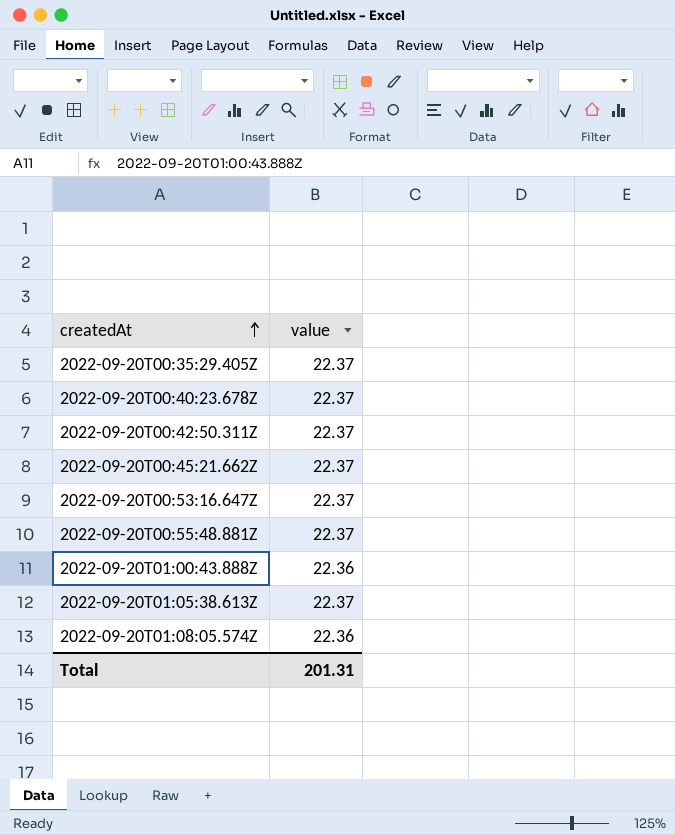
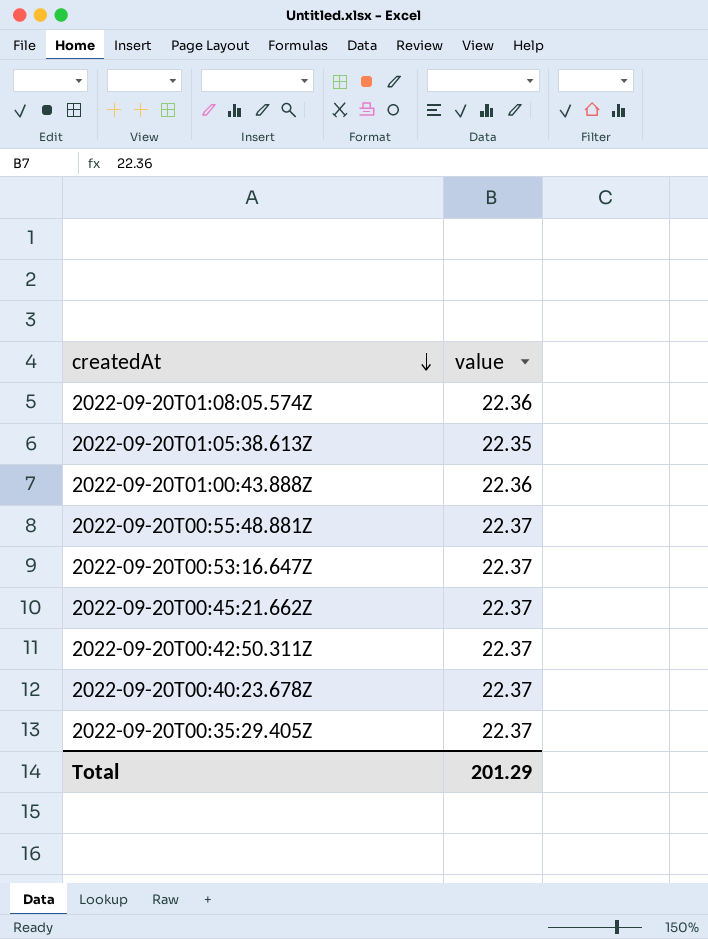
row order: createdAt ascending -> createdAt descending
2022-09-20T01:05:38.613Z | value: 22.37 -> 22.35
Total | value: 201.31 -> 201.29

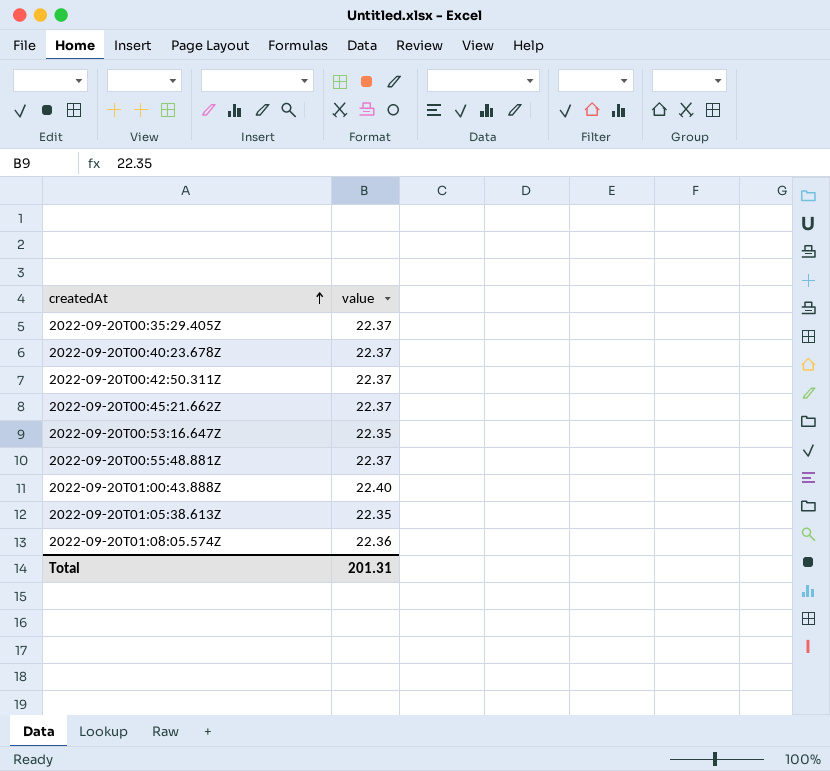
row order: createdAt descending -> createdAt ascending
2022-09-20T00:53:16.647Z | value: 22.37 -> 22.35
2022-09-20T01:00:43.888Z | value: 22.36 -> 22.40
Total | value: 201.29 -> 201.31

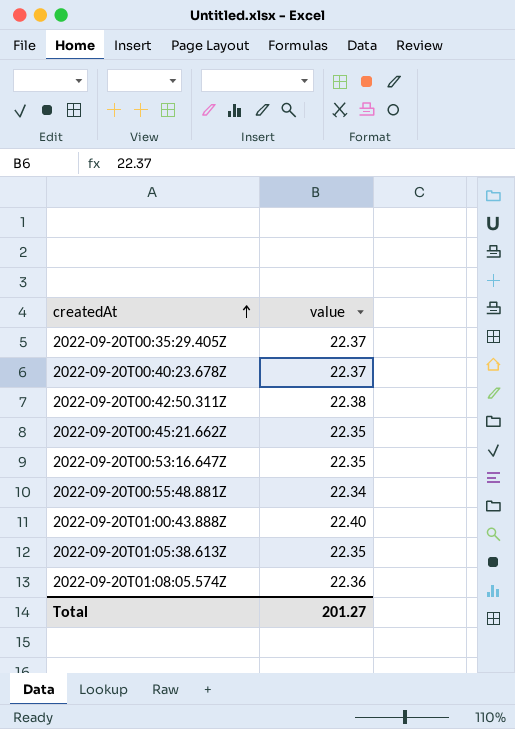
2022-09-20T00:42:50.311Z | value: 22.37 -> 22.38
2022-09-20T00:45:21.662Z | value: 22.37 -> 22.35
2022-09-20T00:55:48.881Z | value: 22.37 -> 22.34
Total | value: 201.31 -> 201.27

